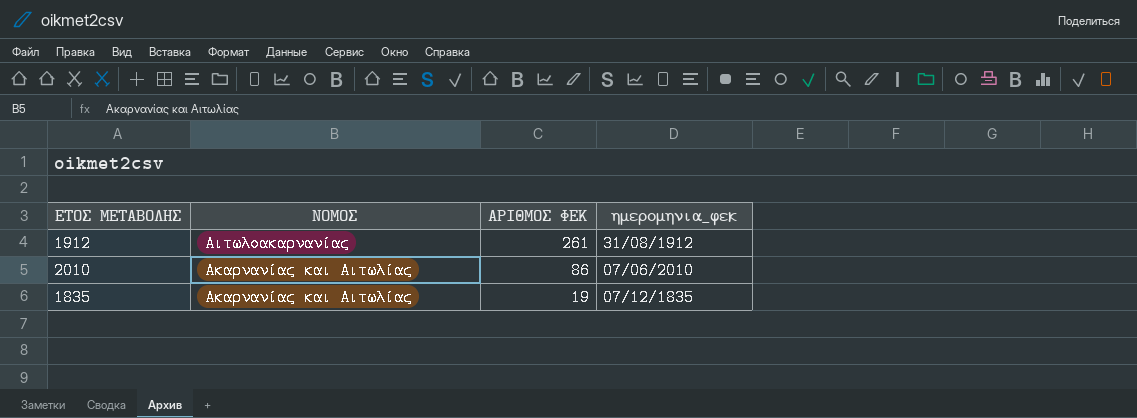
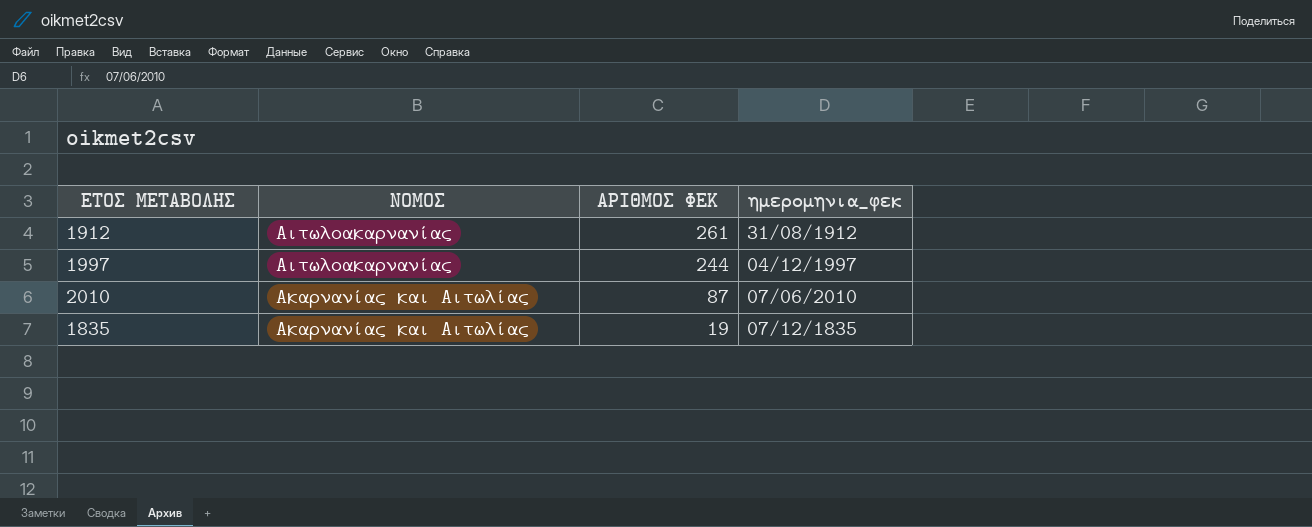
row 1997: none -> Αιτωλοακαρνανίας | 244 | 04/12/1997
2010 | ΑΡΙΘΜΟΣ ΦΕΚ: 86 -> 87

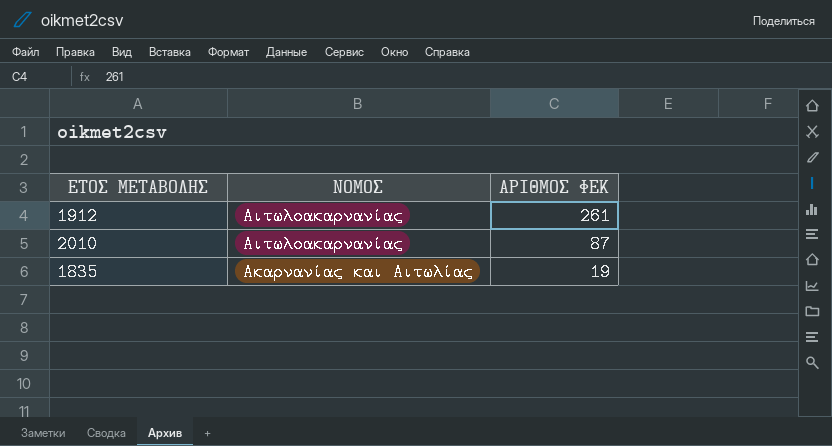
column ημερομηνια_φεκ | position: 4 -> none
row 1997: Αιτωλοακαρνανίας | 244 | 04/12/1997 -> none
2010 | ΝΟΜΟΣ: Ακαρνανίας και Αιτωλίας -> Αιτωλοακαρνανίας

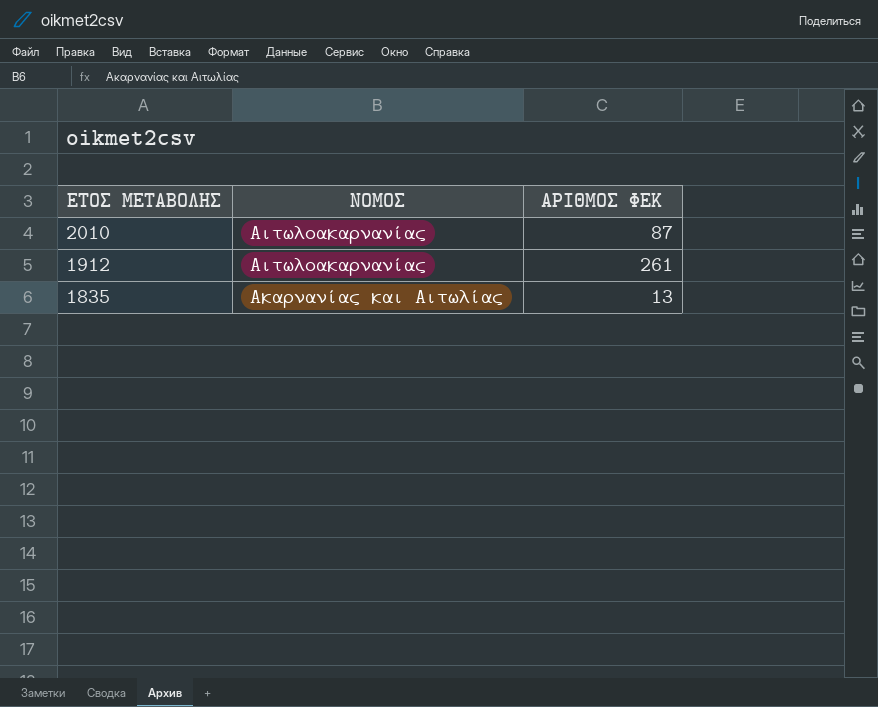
row order: ΝΟΜΟΣ ascending -> ΕΤΟΣ ΜΕΤΑΒΟΛΗΣ descending
1835 | ΑΡΙΘΜΟΣ ΦΕΚ: 19 -> 13

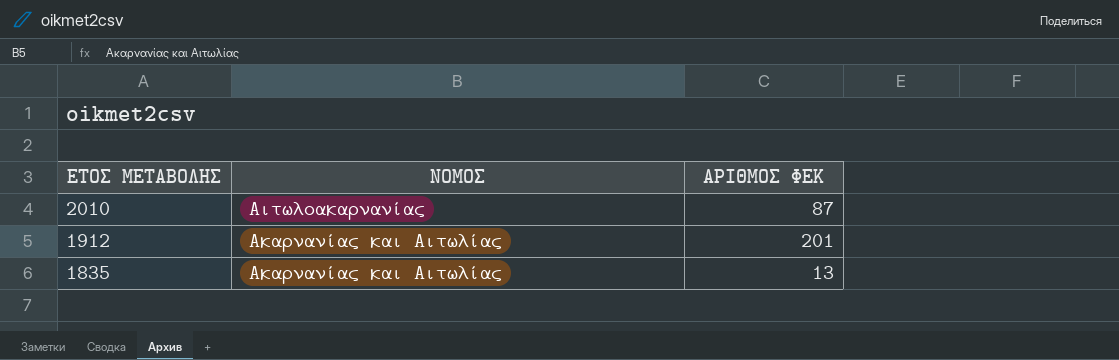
1912 | ΝΟΜΟΣ: Αιτωλοακαρνανίας -> Ακαρνανίας και Αιτωλίας
1912 | ΑΡΙΘΜΟΣ ΦΕΚ: 261 -> 201

